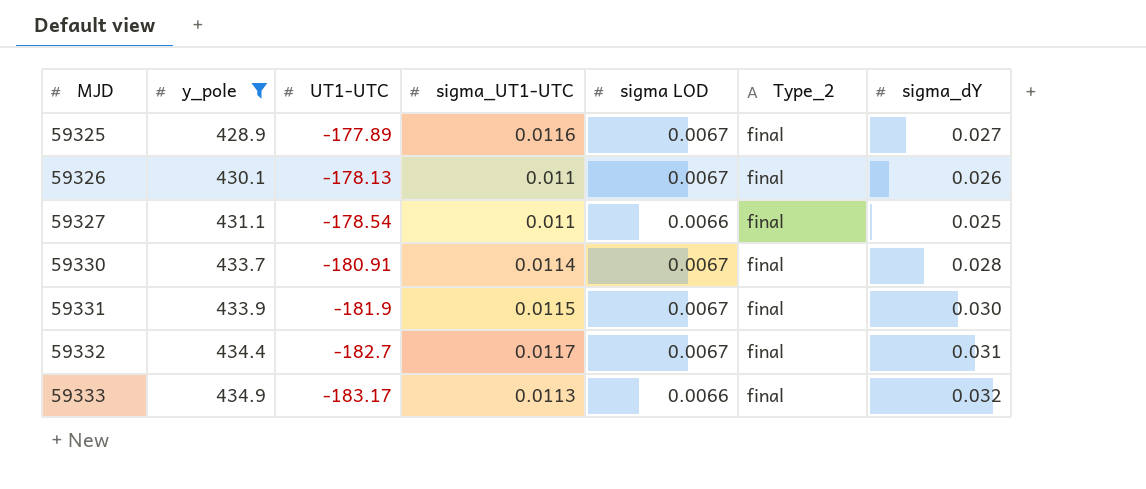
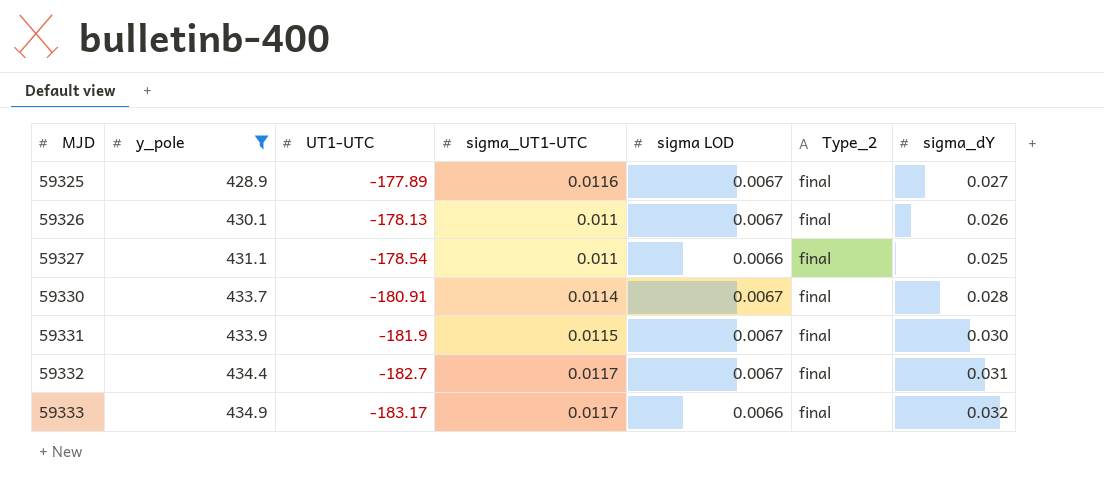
59333 | sigma_UT1-UTC: 0.0113 -> 0.0117

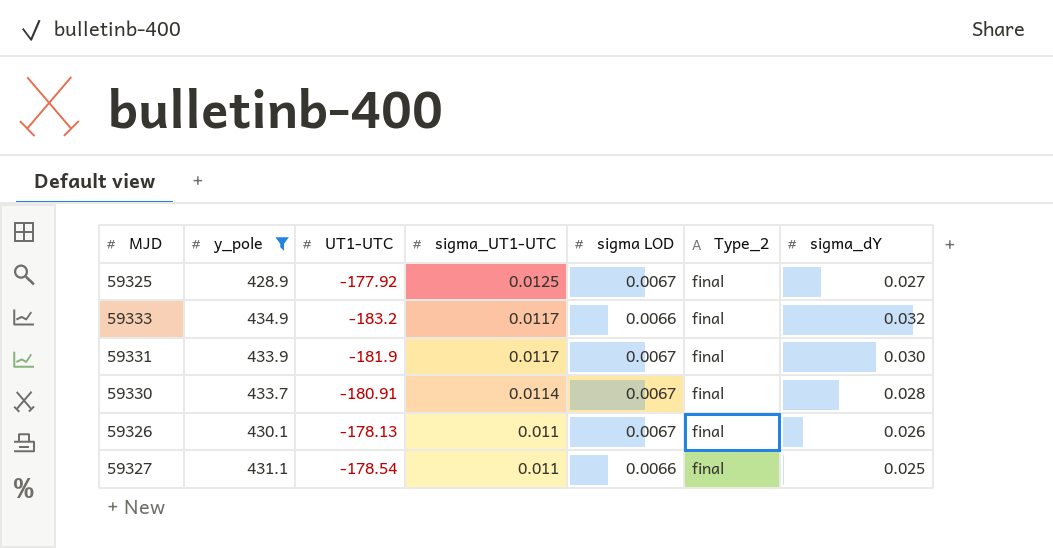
row order: MJD ascending -> sigma_UT1-UTC descending
row 59332: 434.4 | -182.7 | 0.0117 | 0.0067 | final | 0.031 -> none
59325 | UT1-UTC: -177.89 -> -177.92
59325 | sigma_UT1-UTC: 0.0116 -> 0.0125
59333 | UT1-UTC: -183.17 -> -183.2
59331 | sigma_UT1-UTC: 0.0115 -> 0.0117

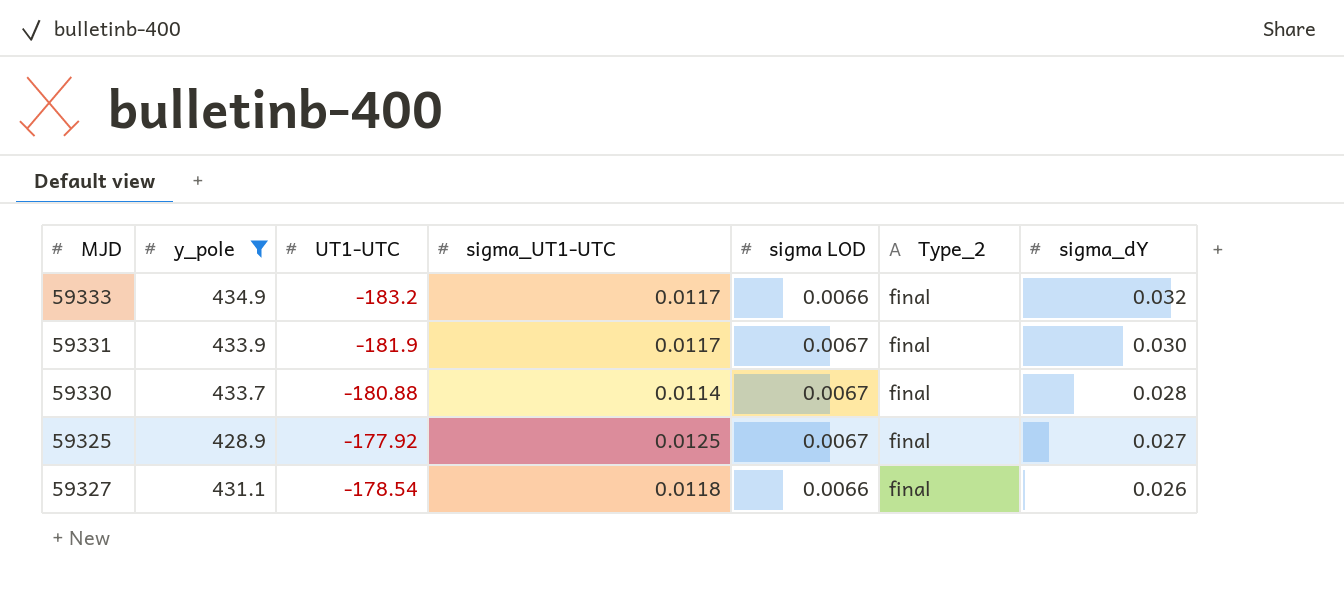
row order: sigma_UT1-UTC descending -> sigma_dY descending
row 59326: 430.1 | -178.13 | 0.011 | 0.0067 | final | 0.026 -> none
59330 | UT1-UTC: -180.91 -> -180.88
59327 | sigma_UT1-UTC: 0.011 -> 0.0118
59327 | sigma_dY: 0.025 -> 0.026

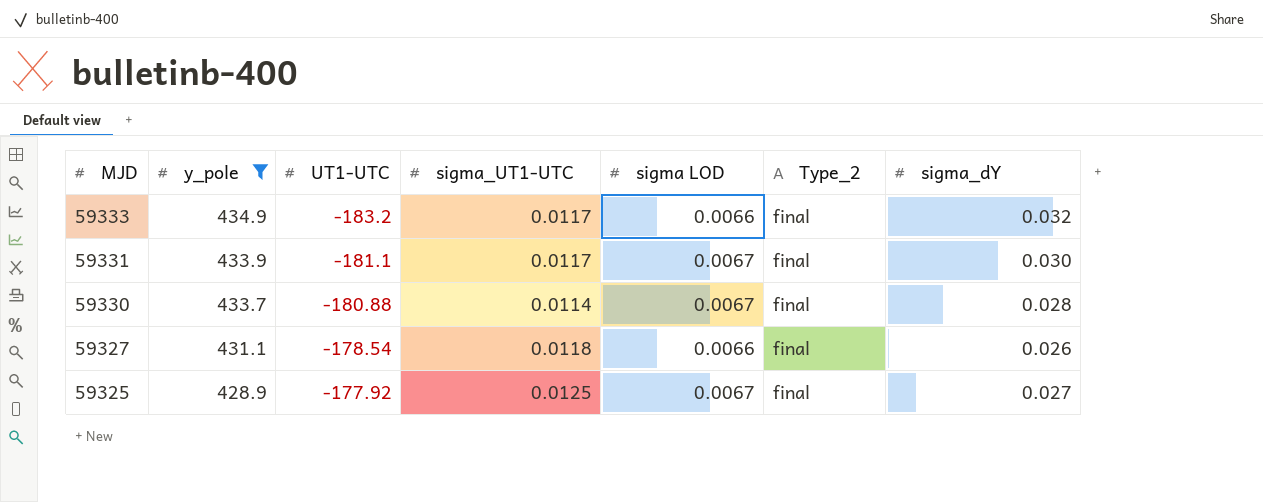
row order: sigma_dY descending -> MJD descending
59331 | UT1-UTC: -181.9 -> -181.1

